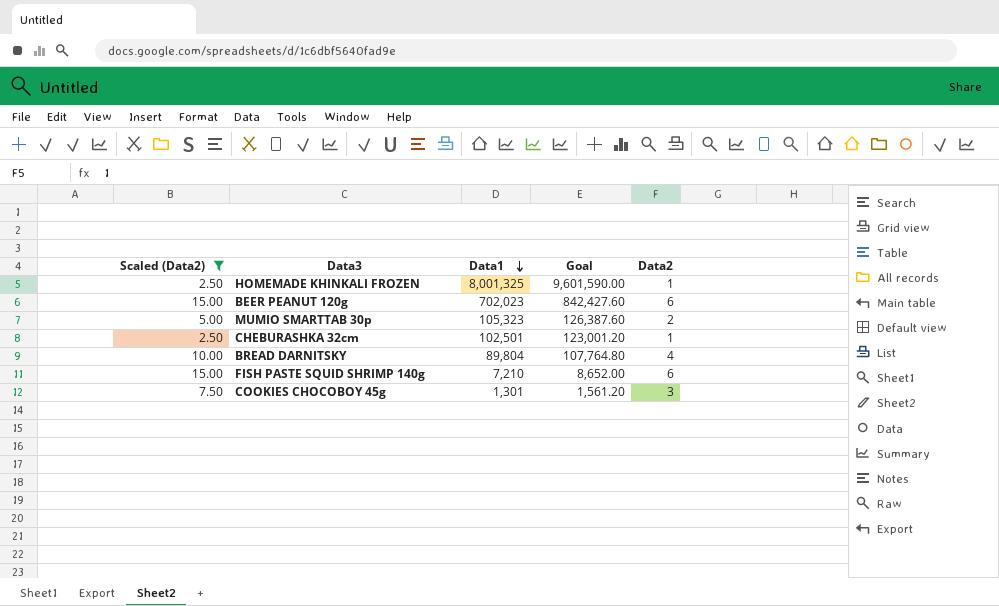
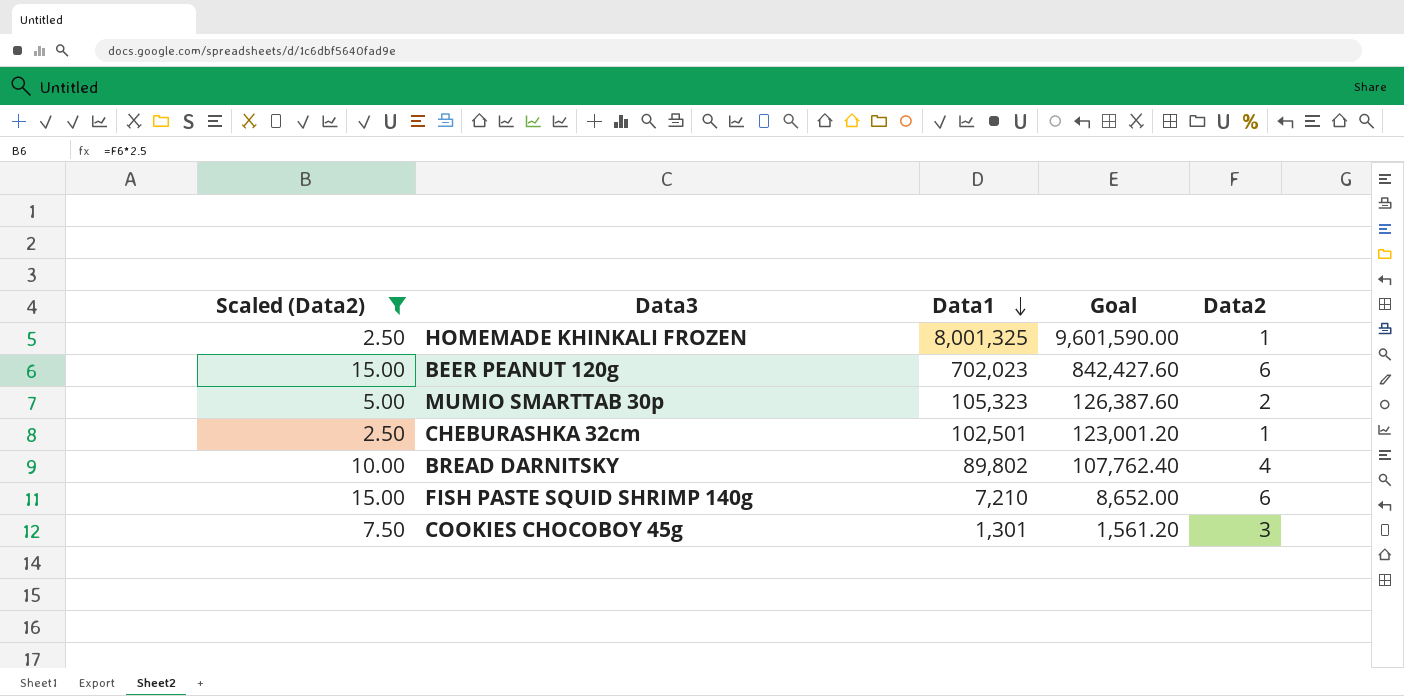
BREAD DARNITSKY | Data1: 89,804 -> 89,802
BREAD DARNITSKY | Goal: 107,764.80 -> 107,762.40

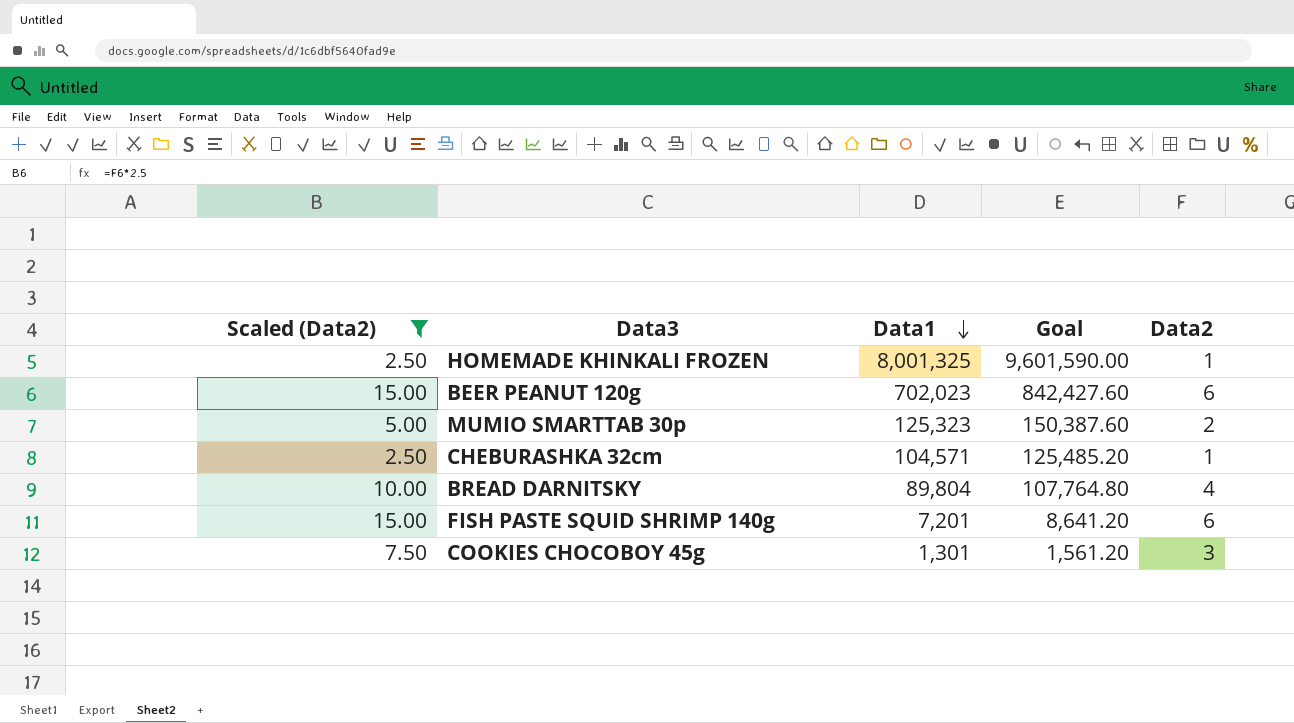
MUMIO SMARTTAB 30p | Data1: 105,323 -> 125,323
MUMIO SMARTTAB 30p | Goal: 126,387.60 -> 150,387.60
CHEBURASHKA 32cm | Data1: 102,501 -> 104,571
CHEBURASHKA 32cm | Goal: 123,001.20 -> 125,485.20
BREAD DARNITSKY | Data1: 89,802 -> 89,804
BREAD DARNITSKY | Goal: 107,762.40 -> 107,764.80
FISH PASTE SQUID SHRIMP 140g | Data1: 7,210 -> 7,201
FISH PASTE SQUID SHRIMP 140g | Goal: 8,652.00 -> 8,641.20

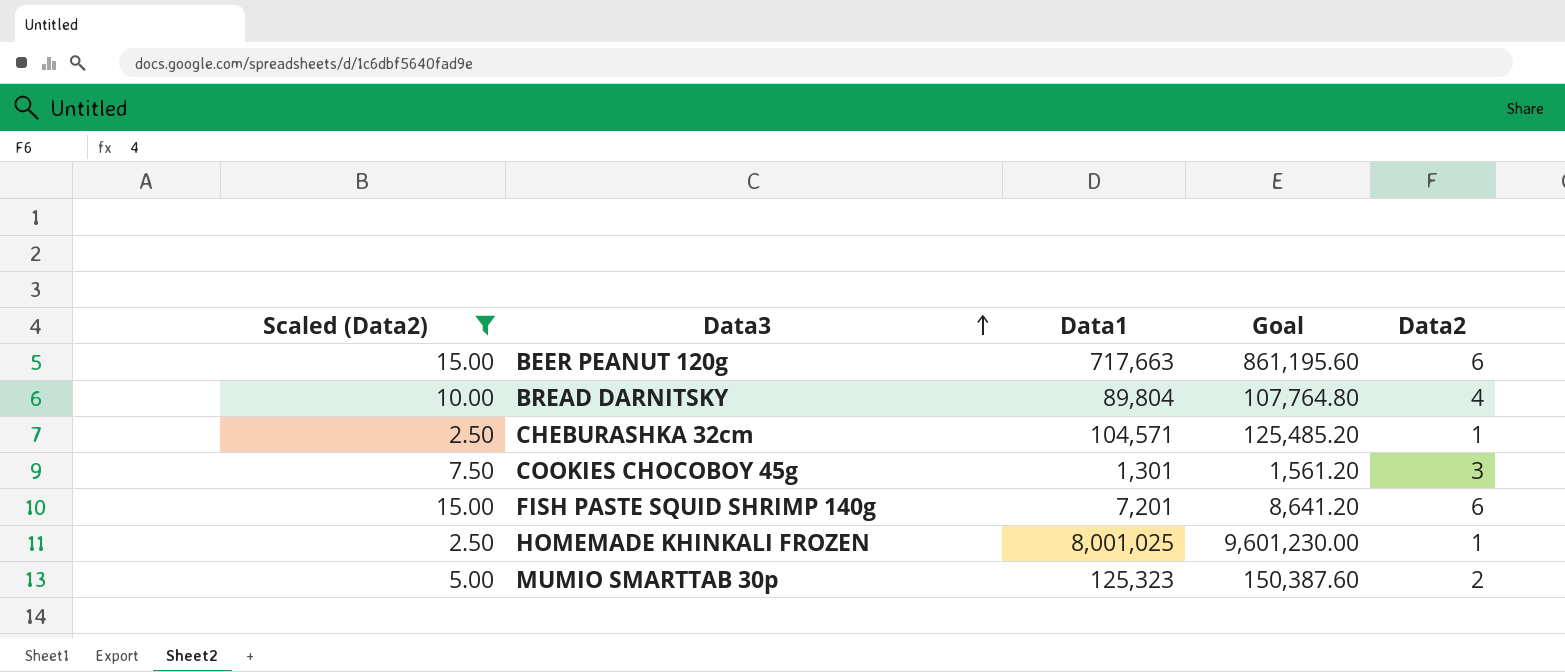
row order: Data1 descending -> Data3 ascending
BEER PEANUT 120g | Data1: 702,023 -> 717,663
BEER PEANUT 120g | Goal: 842,427.60 -> 861,195.60
HOMEMADE KHINKALI FROZEN | Data1: 8,001,325 -> 8,001,025
HOMEMADE KHINKALI FROZEN | Goal: 9,601,590.00 -> 9,601,230.00

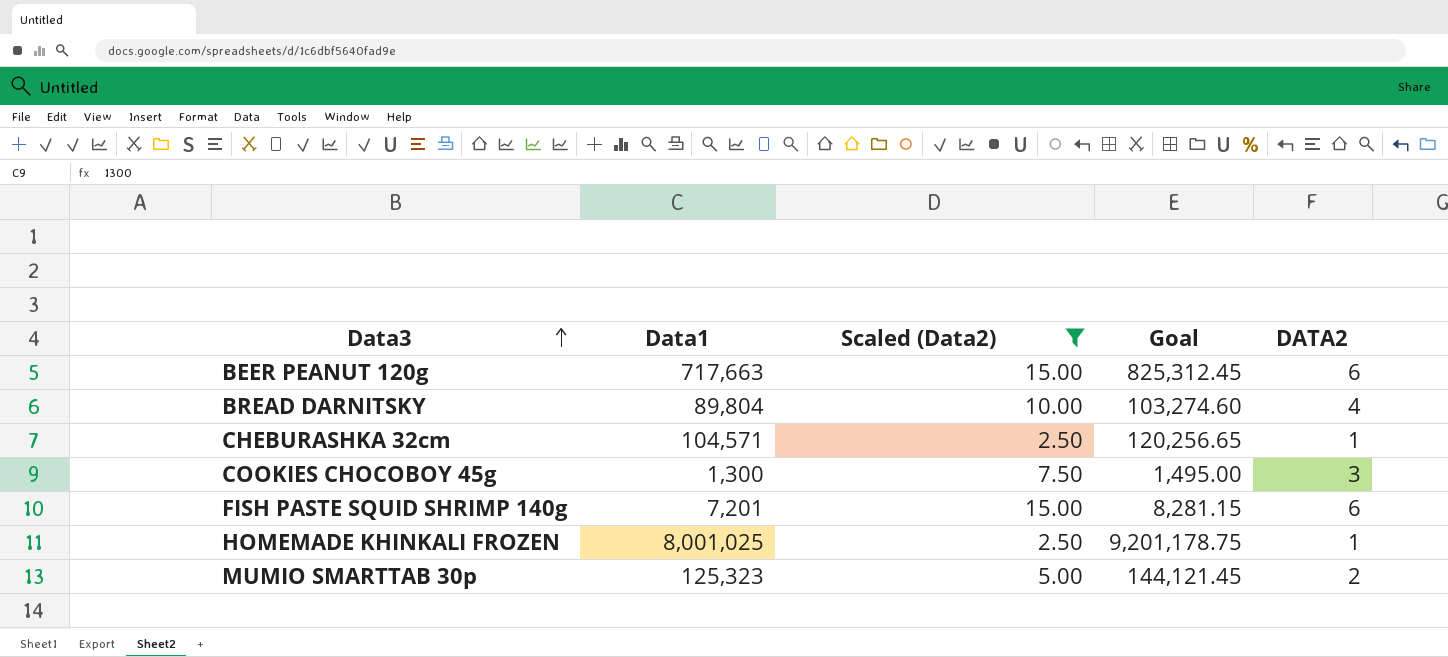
column Scaled (Data2) | position: 1 -> 3
column Goal | formula: [Data1] * 1.2 -> [Data1] * 1.15
column name: Data2 -> DATA2
COOKIES CHOCOBOY 45g | Data1: 1,301 -> 1,300

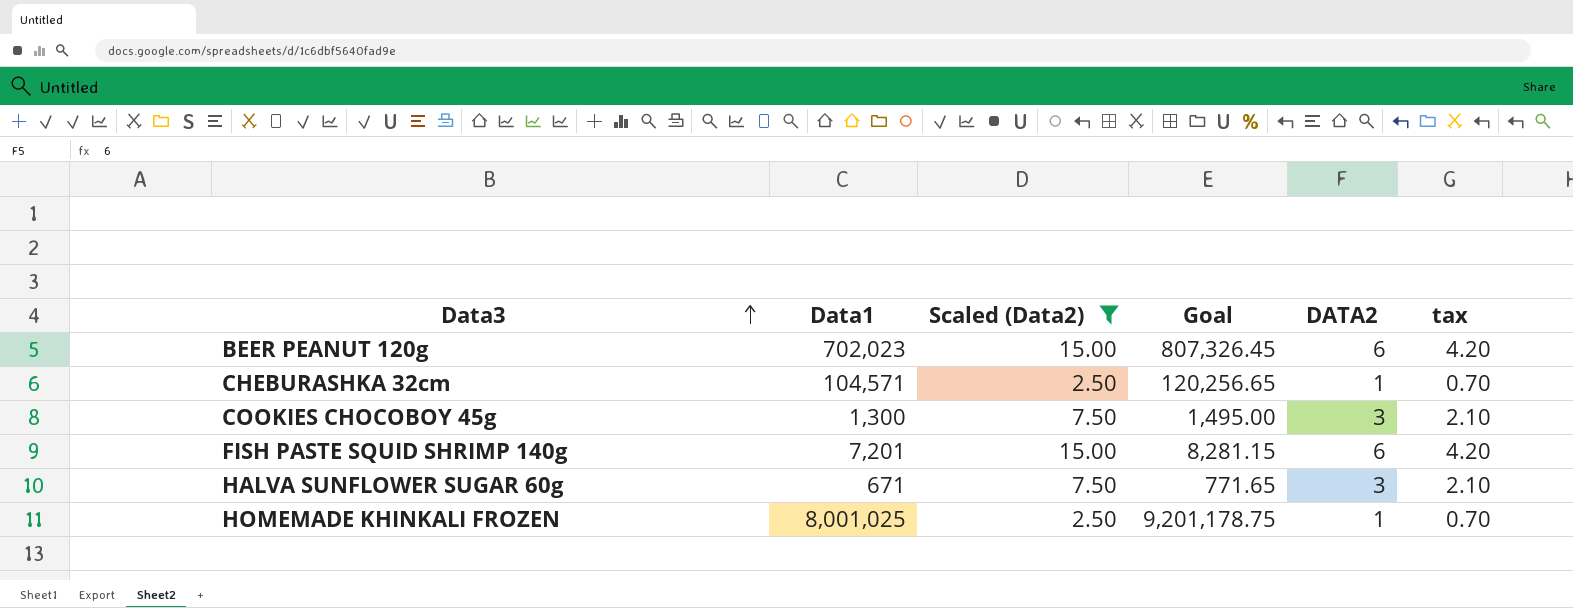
column tax | formula: none -> [DATA2] * 0.7
row BREAD DARNITSKY: 89,804 | 10.00 | 103,274.60 | 4 -> none
row MUMIO SMARTTAB 30p: 125,323 | 5.00 | 144,121.45 | 2 -> none
BEER PEANUT 120g | Data1: 717,663 -> 702,023
BEER PEANUT 120g | Goal: 825,312.45 -> 807,326.45
row HALVA SUNFLOWER SUGAR 60g: none -> 671 | 7.50 | 771.65 | 3 | 2.10

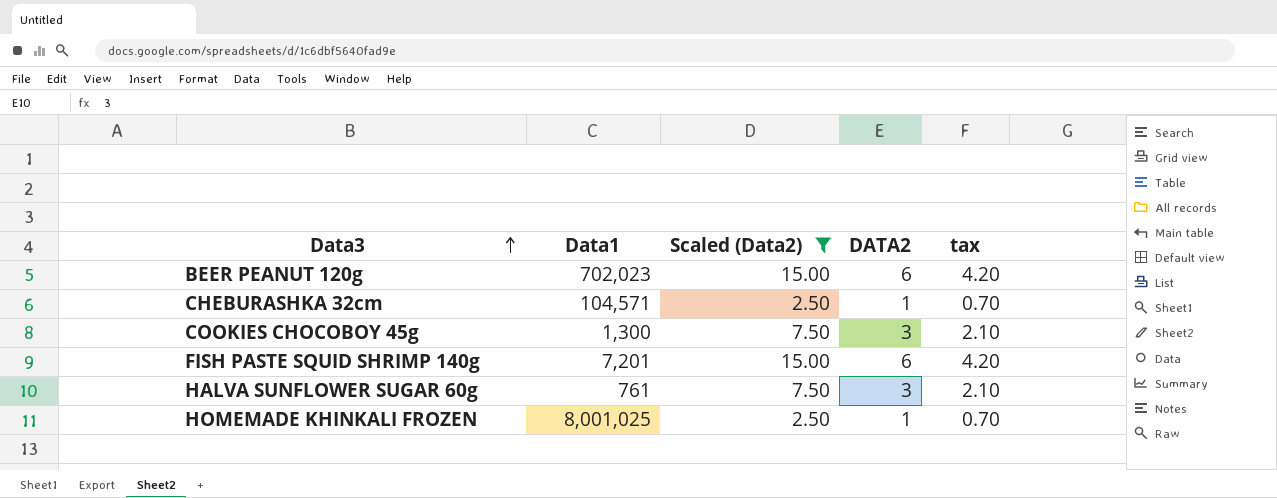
column Goal | formula: [Data1] * 1.15 -> none
HALVA SUNFLOWER SUGAR 60g | Data1: 671 -> 761

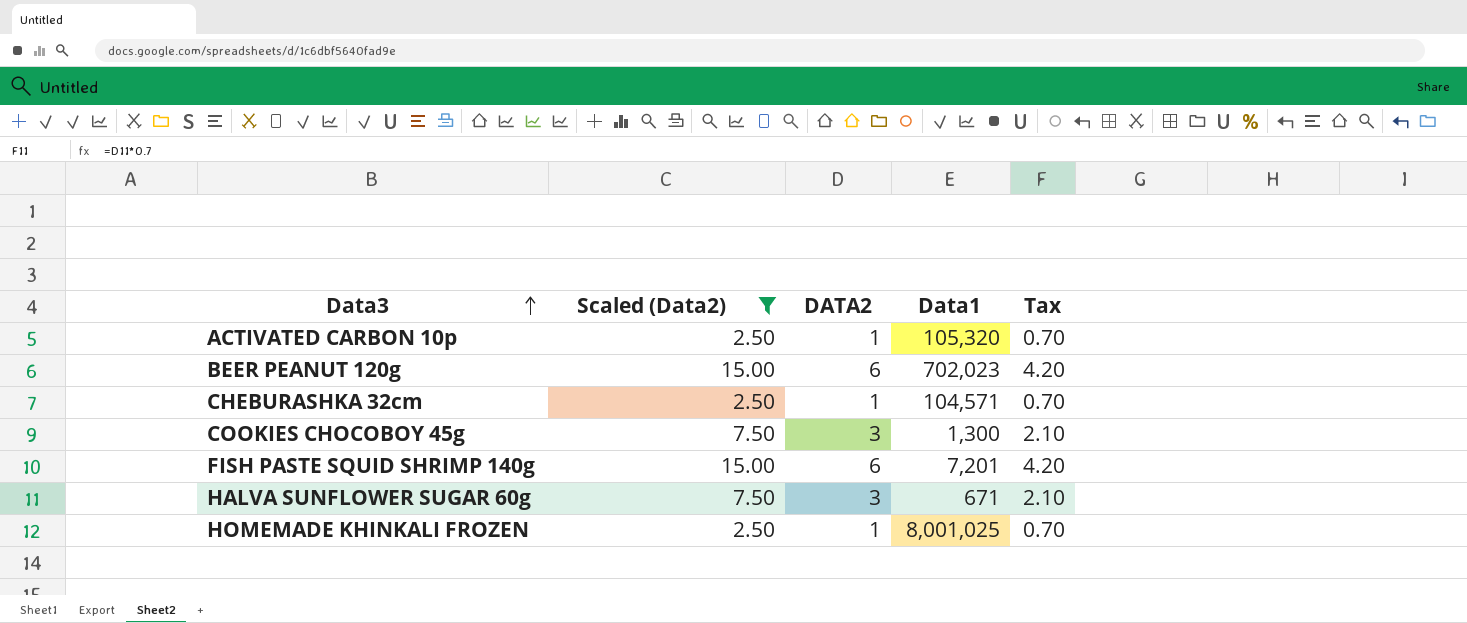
column Data1 | position: 2 -> 4
column name: tax -> Tax
row ACTIVATED CARBON 10p: none -> 2.50 | 1 | 105,320 | 0.70
HALVA SUNFLOWER SUGAR 60g | Data1: 761 -> 671

